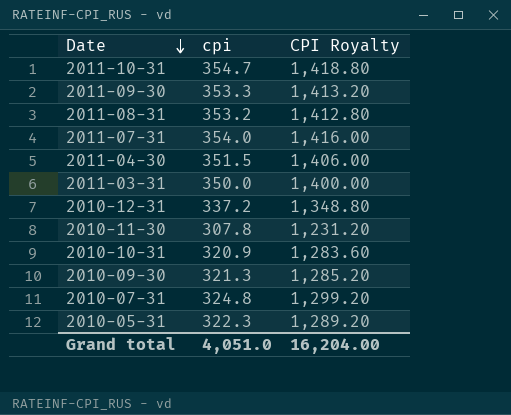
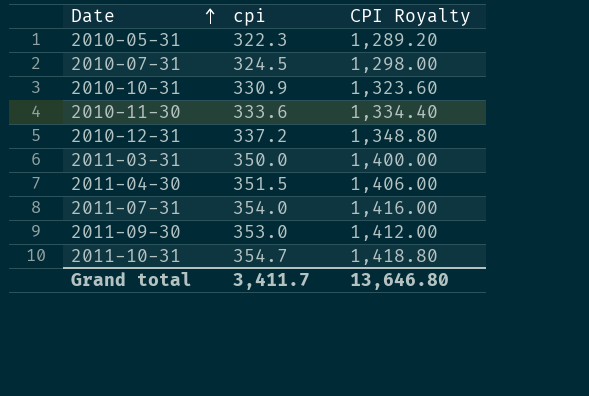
row order: Date descending -> Date ascending
row 2011-08-31: 353.2 | 1,412.80 -> none
row 2010-09-30: 321.3 | 1,285.20 -> none
2010-07-31 | cpi: 324.8 -> 324.5
2010-07-31 | CPI Royalty: 1,299.20 -> 1,298.00
2010-10-31 | cpi: 320.9 -> 330.9
2010-10-31 | CPI Royalty: 1,283.60 -> 1,323.60
2010-11-30 | cpi: 307.8 -> 333.6
2010-11-30 | CPI Royalty: 1,231.20 -> 1,334.40
2011-09-30 | cpi: 353.3 -> 353.0
2011-09-30 | CPI Royalty: 1,413.20 -> 1,412.00
Grand total | cpi: 4,051.0 -> 3,411.7
Grand total | CPI Royalty: 16,204.00 -> 13,646.80

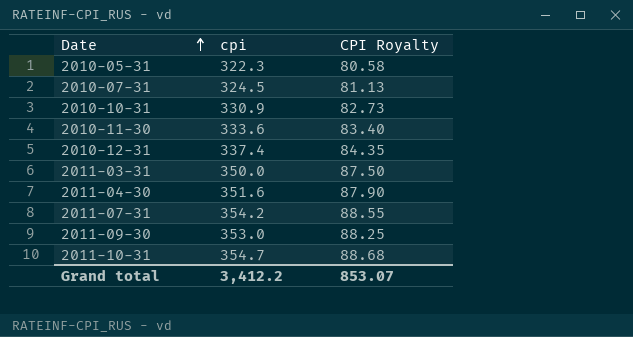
column CPI Royalty | formula: [cpi] * 4 -> [cpi] * 0.25
2010-12-31 | cpi: 337.2 -> 337.4
2011-04-30 | cpi: 351.5 -> 351.6
2011-07-31 | cpi: 354.0 -> 354.2
Grand total | cpi: 3,411.7 -> 3,412.2
Grand total | CPI Royalty: 13,646.80 -> 853.07

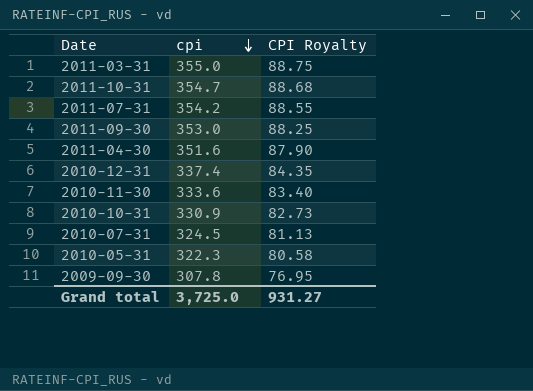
row order: Date ascending -> cpi descending
2011-03-31 | cpi: 350.0 -> 355.0
2011-03-31 | CPI Royalty: 87.50 -> 88.75
row 2009-09-30: none -> 307.8 | 76.95
Grand total | cpi: 3,412.2 -> 3,725.0
Grand total | CPI Royalty: 853.07 -> 931.27

